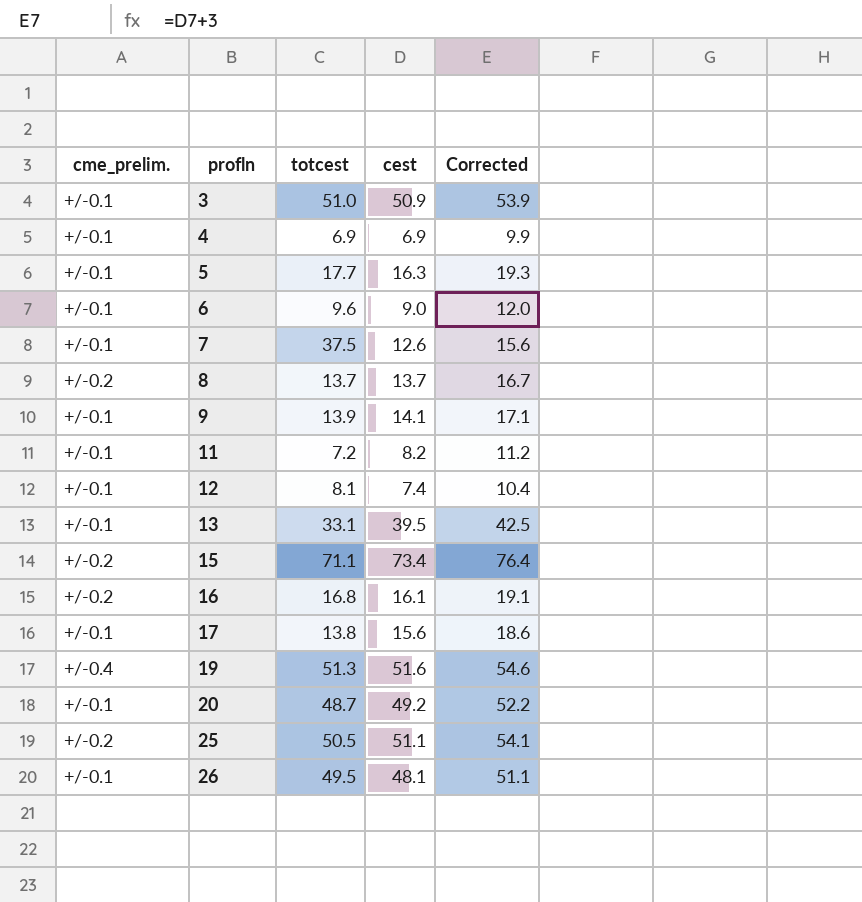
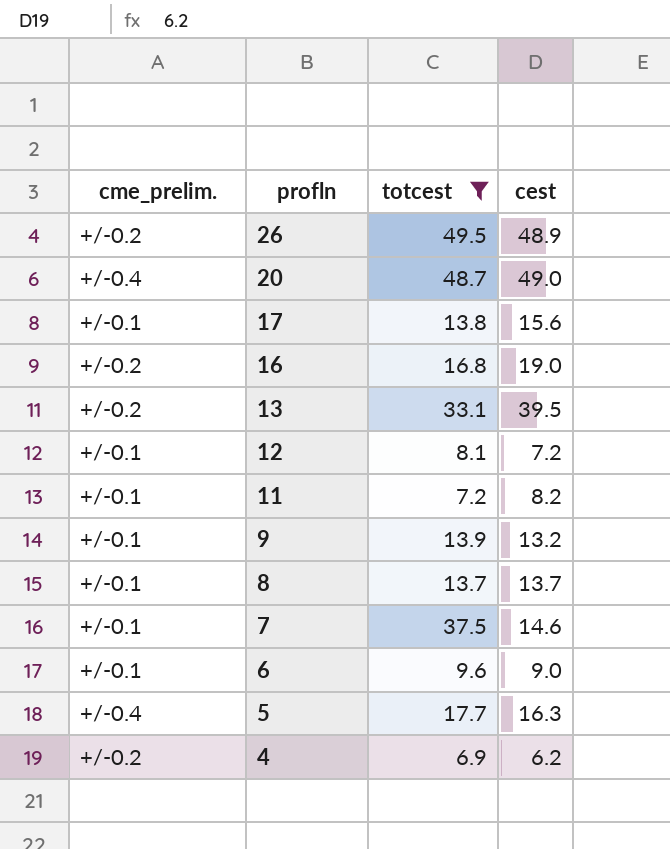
filter: none -> totcest <= 49.5
row order: profln ascending -> profln descending
column Corrected | formula: [cest] + 3 -> none
26 | cme_prelim.: +/-0.1 -> +/-0.2
26 | cest: 48.1 -> 48.9
20 | cme_prelim.: +/-0.1 -> +/-0.4
20 | cest: 49.2 -> 49.0
16 | cest: 16.1 -> 19.0
13 | cme_prelim.: +/-0.1 -> +/-0.2
12 | cest: 7.4 -> 7.2
9 | cest: 14.1 -> 13.2
8 | cme_prelim.: +/-0.2 -> +/-0.1
7 | cest: 12.6 -> 14.6
5 | cme_prelim.: +/-0.1 -> +/-0.4
4 | cme_prelim.: +/-0.1 -> +/-0.2
4 | cest: 6.9 -> 6.2

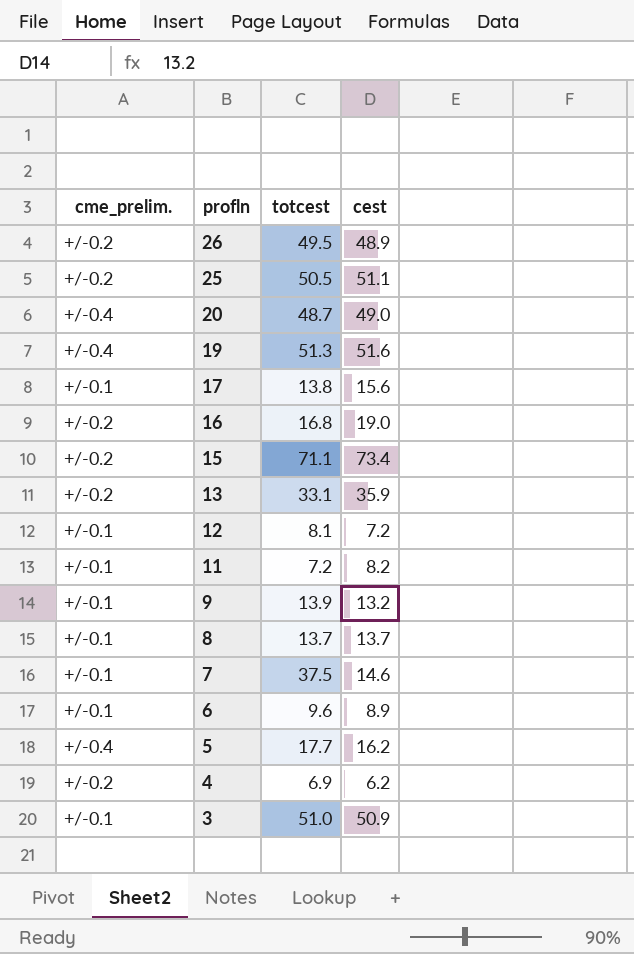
filter: totcest <= 49.5 -> none
13 | cest: 39.5 -> 35.9
6 | cest: 9.0 -> 8.9
5 | cest: 16.3 -> 16.2

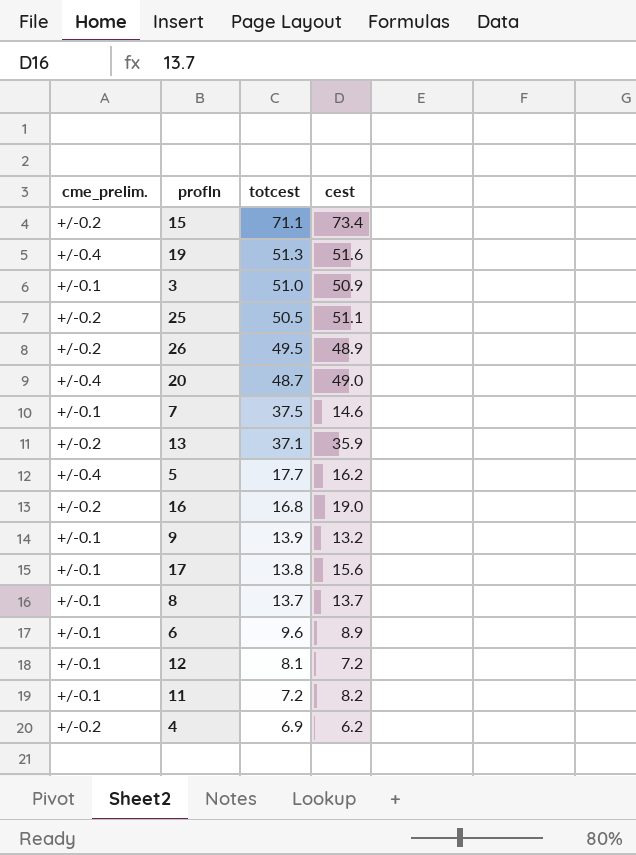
row order: profln descending -> totcest descending
13 | totcest: 33.1 -> 37.1

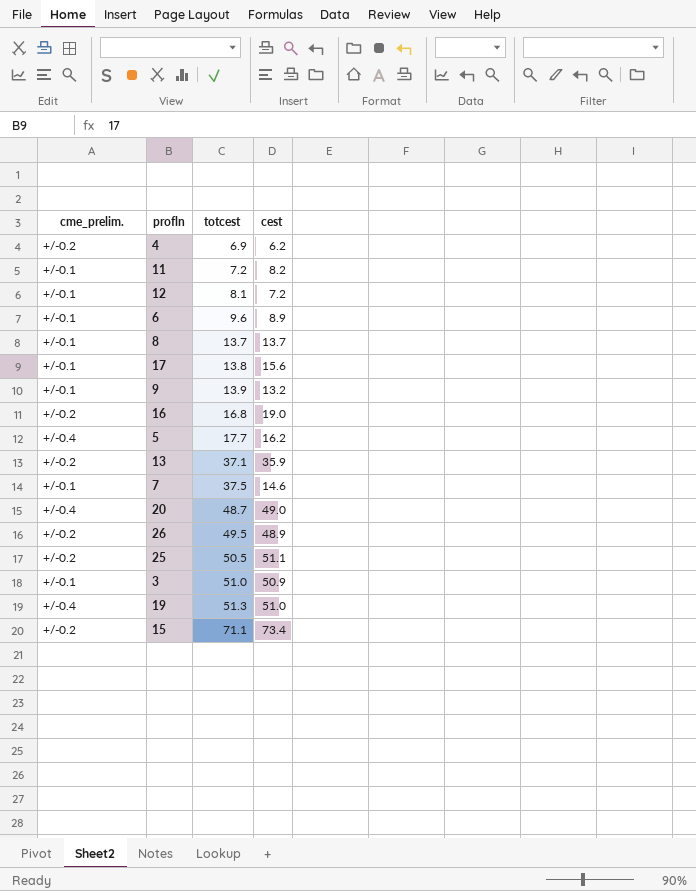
row order: totcest descending -> totcest ascending
19 | cest: 51.6 -> 51.0

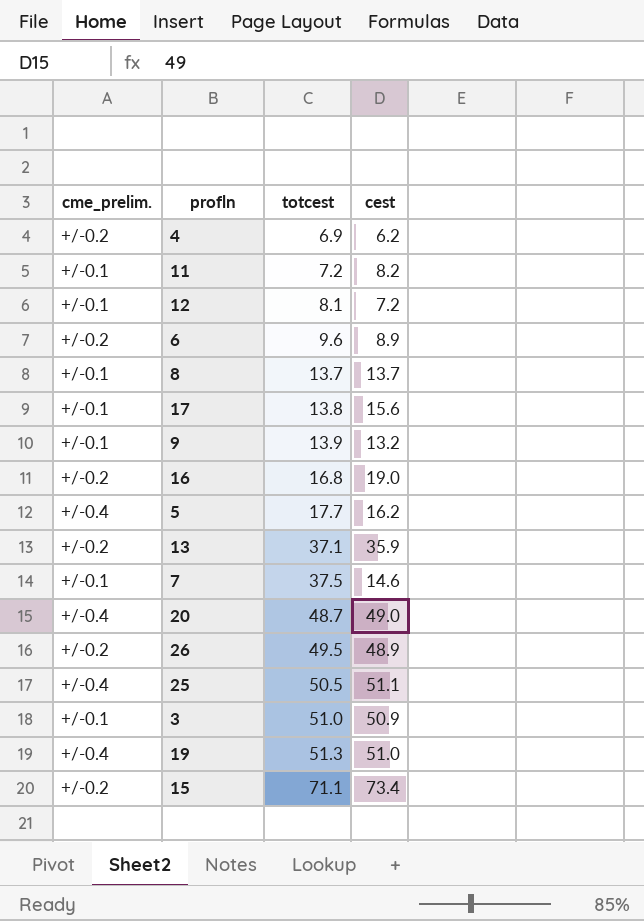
6 | cme_prelim.: +/-0.1 -> +/-0.2
25 | cme_prelim.: +/-0.2 -> +/-0.4

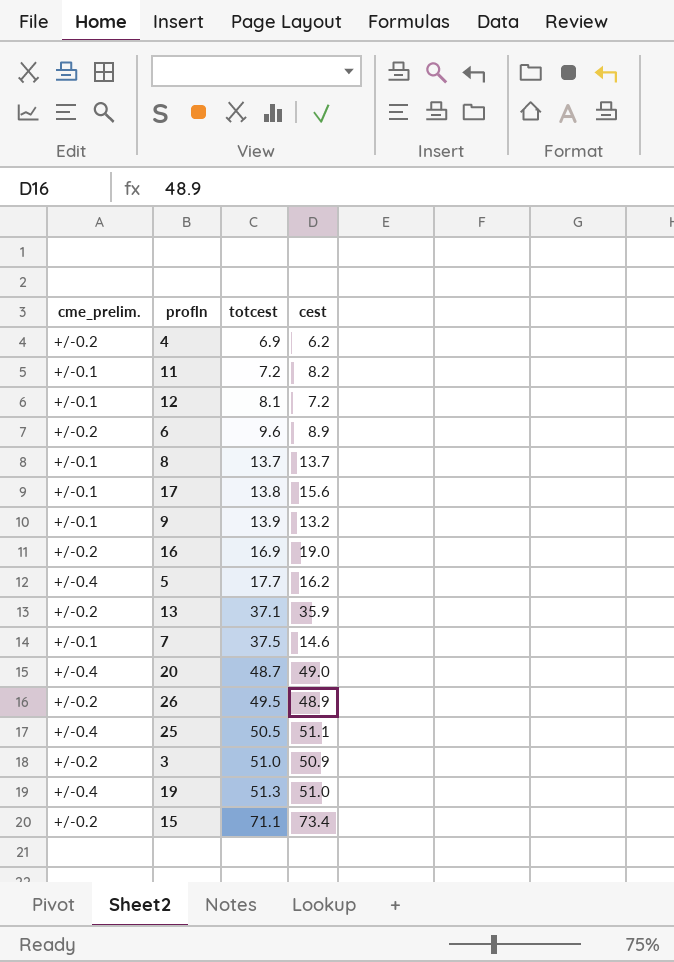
16 | totcest: 16.8 -> 16.9
3 | cme_prelim.: +/-0.1 -> +/-0.2

